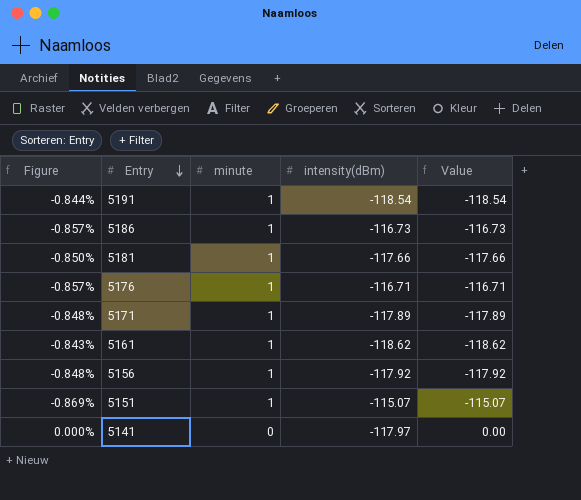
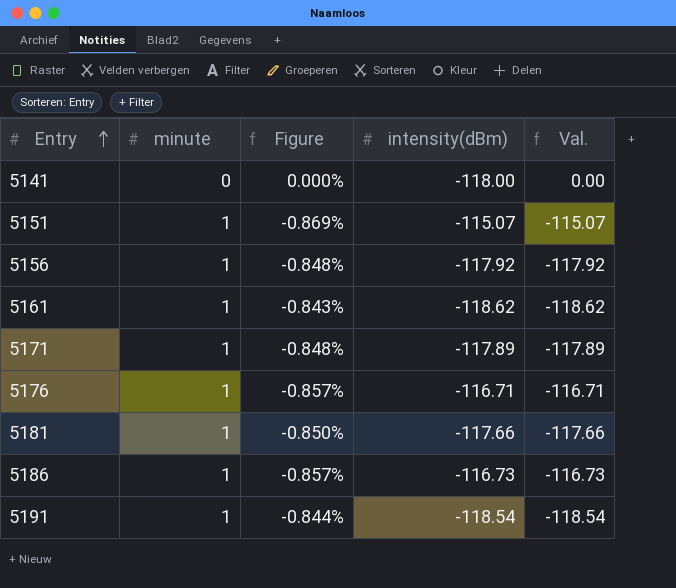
row order: Entry descending -> Entry ascending
column Figure | position: 1 -> 3
column name: Value -> Val.
5141 | intensity(dBm): -117.97 -> -118.00

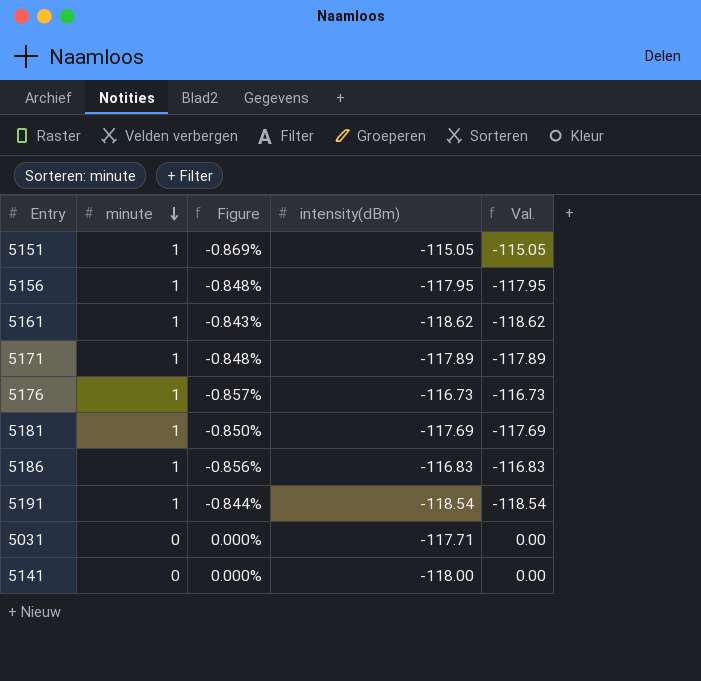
row order: Entry ascending -> minute descending
5151 | intensity(dBm): -115.07 -> -115.05
5151 | Val.: -115.07 -> -115.05
5156 | intensity(dBm): -117.92 -> -117.95
5156 | Val.: -117.92 -> -117.95
5176 | intensity(dBm): -116.71 -> -116.73
5176 | Val.: -116.71 -> -116.73
5181 | intensity(dBm): -117.66 -> -117.69
5181 | Val.: -117.66 -> -117.69
5186 | Figure: -0.857% -> -0.856%
5186 | intensity(dBm): -116.73 -> -116.83
5186 | Val.: -116.73 -> -116.83
row 5031: none -> 0 | 0.000% | -117.71 | 0.00

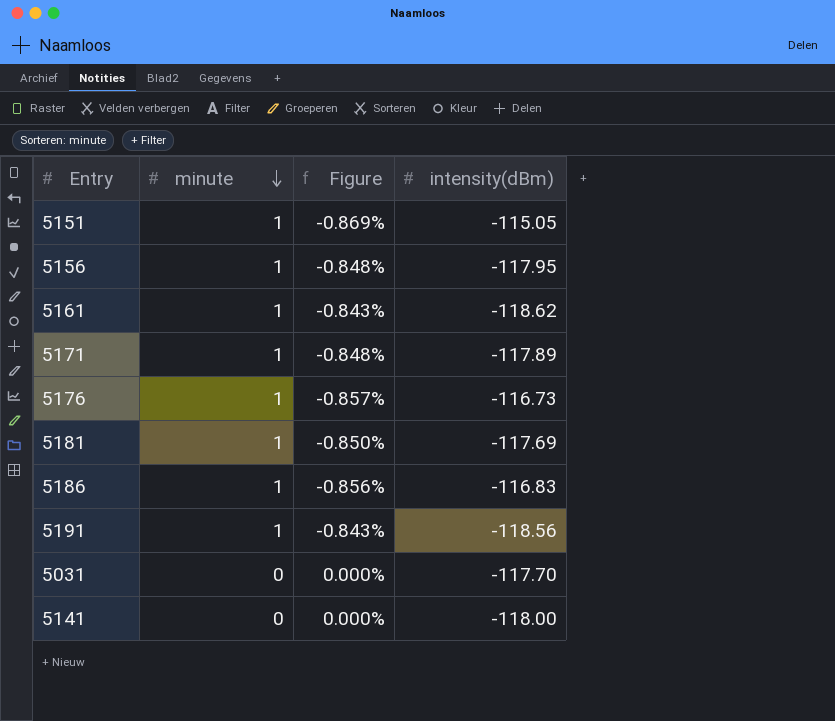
column Val. | formula: [minute] * [intensity(dBm)] -> none
5191 | Figure: -0.844% -> -0.843%
5191 | intensity(dBm): -118.54 -> -118.56
5031 | intensity(dBm): -117.71 -> -117.70

